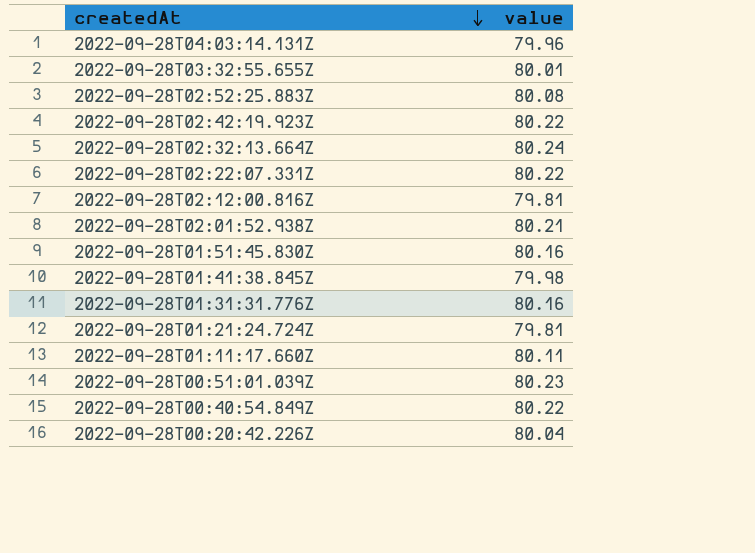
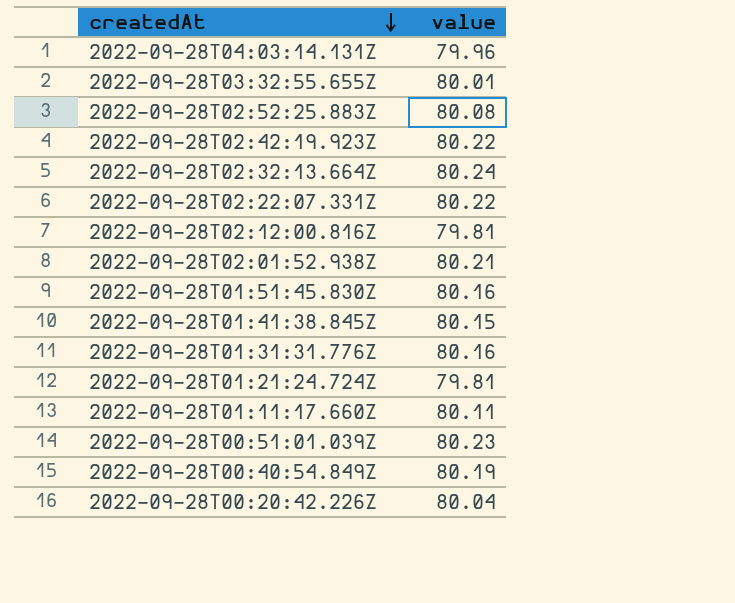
2022-09-28T01:41:38.845Z | value: 79.98 -> 80.15
2022-09-28T00:40:54.849Z | value: 80.22 -> 80.19

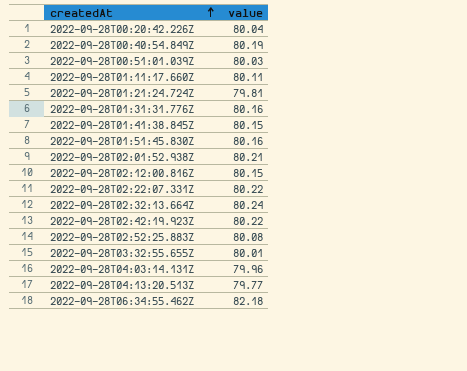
row order: createdAt descending -> createdAt ascending
2022-09-28T00:51:01.039Z | value: 80.23 -> 80.03
2022-09-28T02:12:00.816Z | value: 79.81 -> 80.15
row 2022-09-28T04:13:20.513Z: none -> 79.77
row 2022-09-28T06:34:55.462Z: none -> 82.18

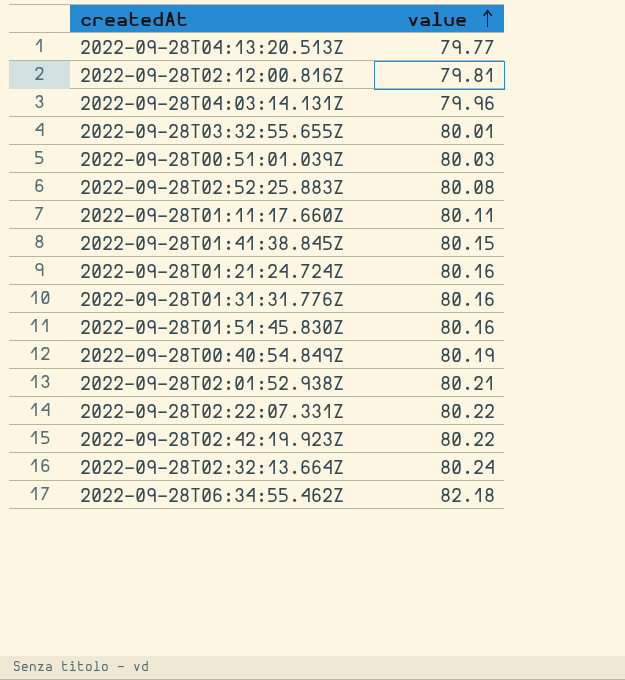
row order: createdAt ascending -> value ascending
row 2022-09-28T00:20:42.226Z: 80.04 -> none
2022-09-28T02:12:00.816Z | value: 80.15 -> 79.81
2022-09-28T01:21:24.724Z | value: 79.81 -> 80.16

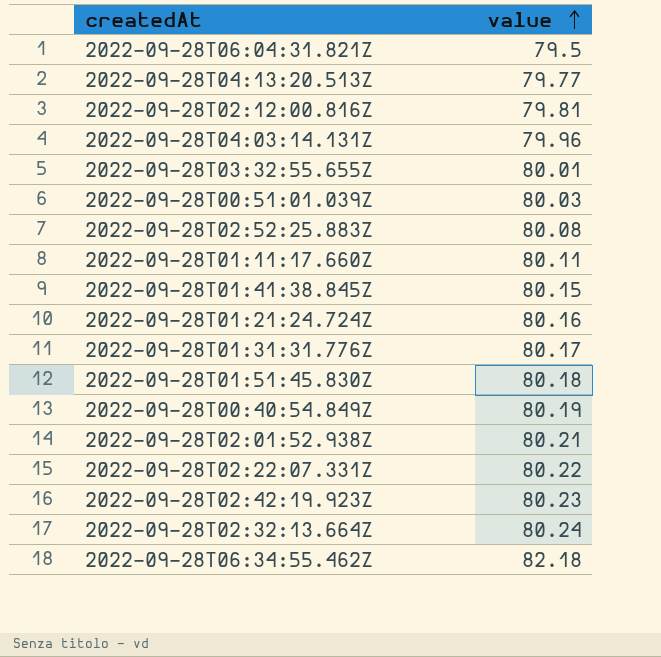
row 2022-09-28T06:04:31.821Z: none -> 79.5
2022-09-28T01:31:31.776Z | value: 80.16 -> 80.17
2022-09-28T01:51:45.830Z | value: 80.16 -> 80.18
2022-09-28T02:42:19.923Z | value: 80.22 -> 80.23

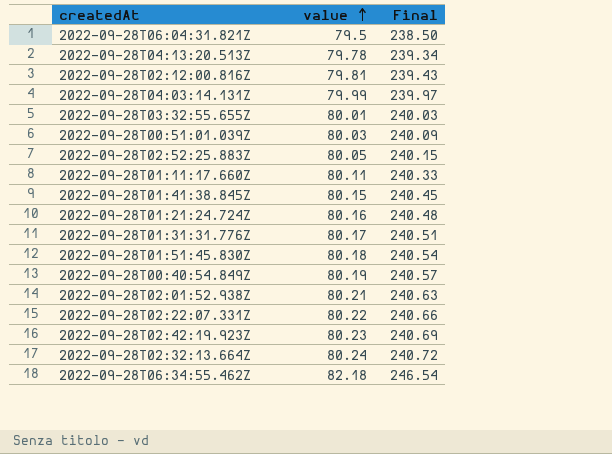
column Final | formula: none -> [value] * 3
2022-09-28T04:13:20.513Z | value: 79.77 -> 79.78
2022-09-28T04:03:14.131Z | value: 79.96 -> 79.99
2022-09-28T02:52:25.883Z | value: 80.08 -> 80.05

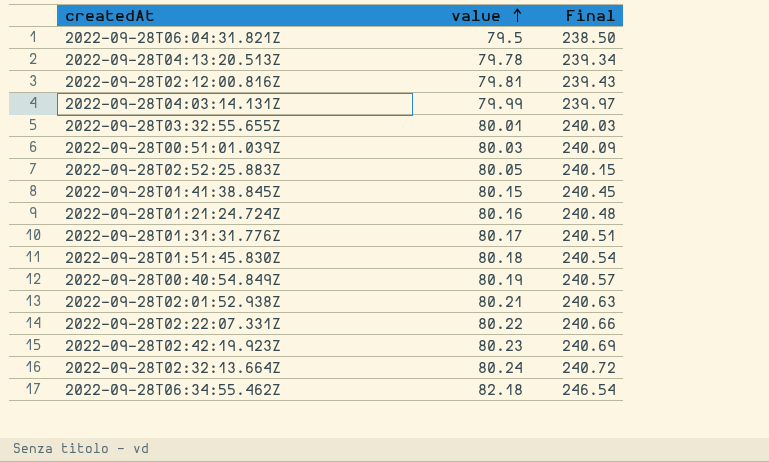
row 2022-09-28T01:11:17.660Z: 80.11 | 240.33 -> none

